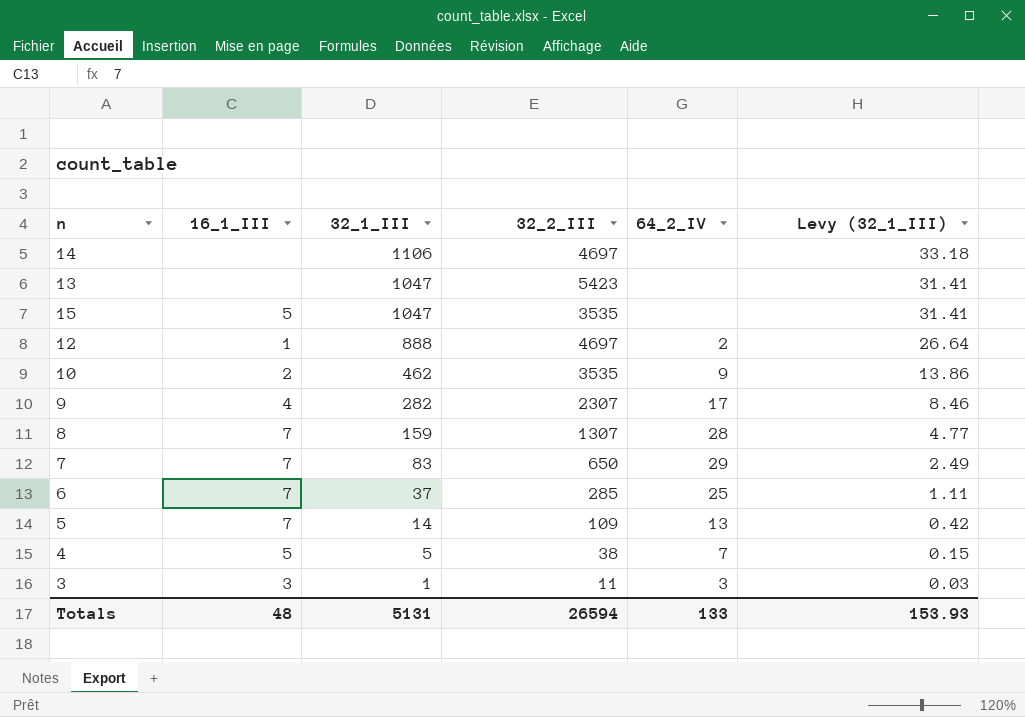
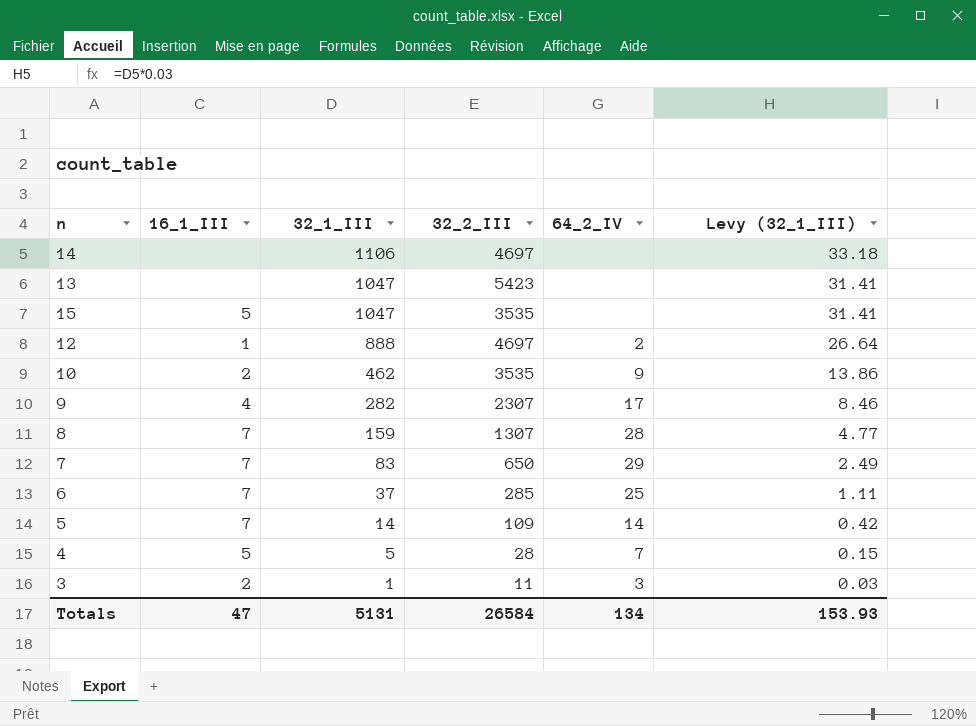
5 | 64_2_IV: 13 -> 14
4 | 32_2_III: 38 -> 28
3 | 16_1_III: 3 -> 2
Totals | 16_1_III: 48 -> 47
Totals | 32_2_III: 26594 -> 26584
Totals | 64_2_IV: 133 -> 134

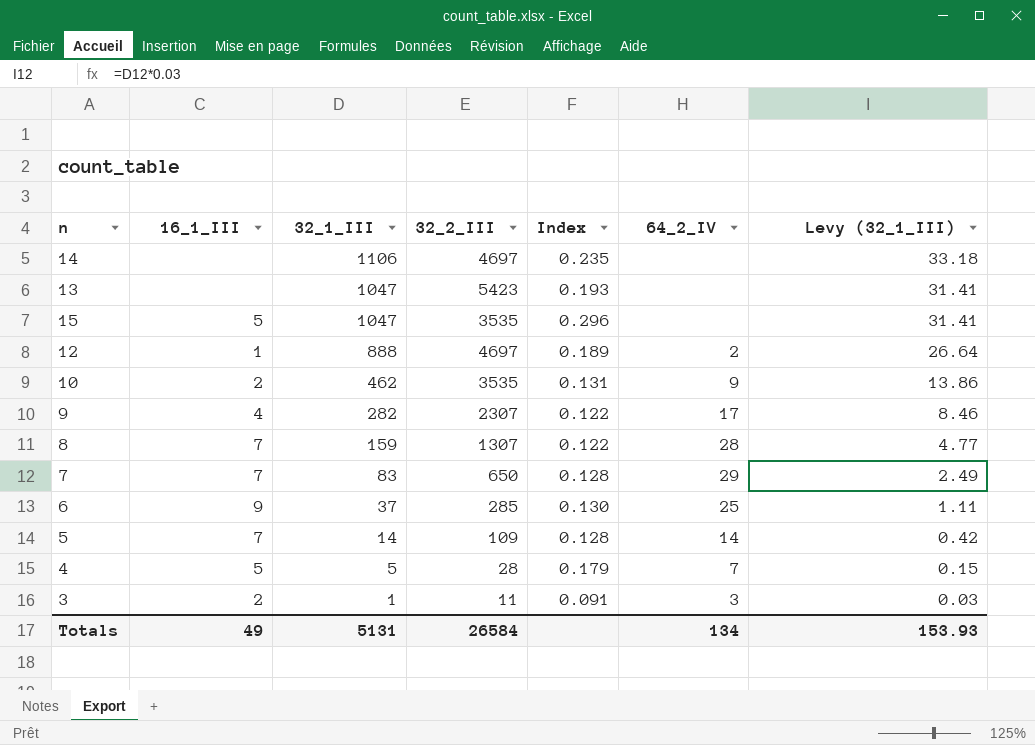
column Index | formula: none -> [32_1_III] / [32_2_III]
6 | 16_1_III: 7 -> 9
Totals | 16_1_III: 47 -> 49

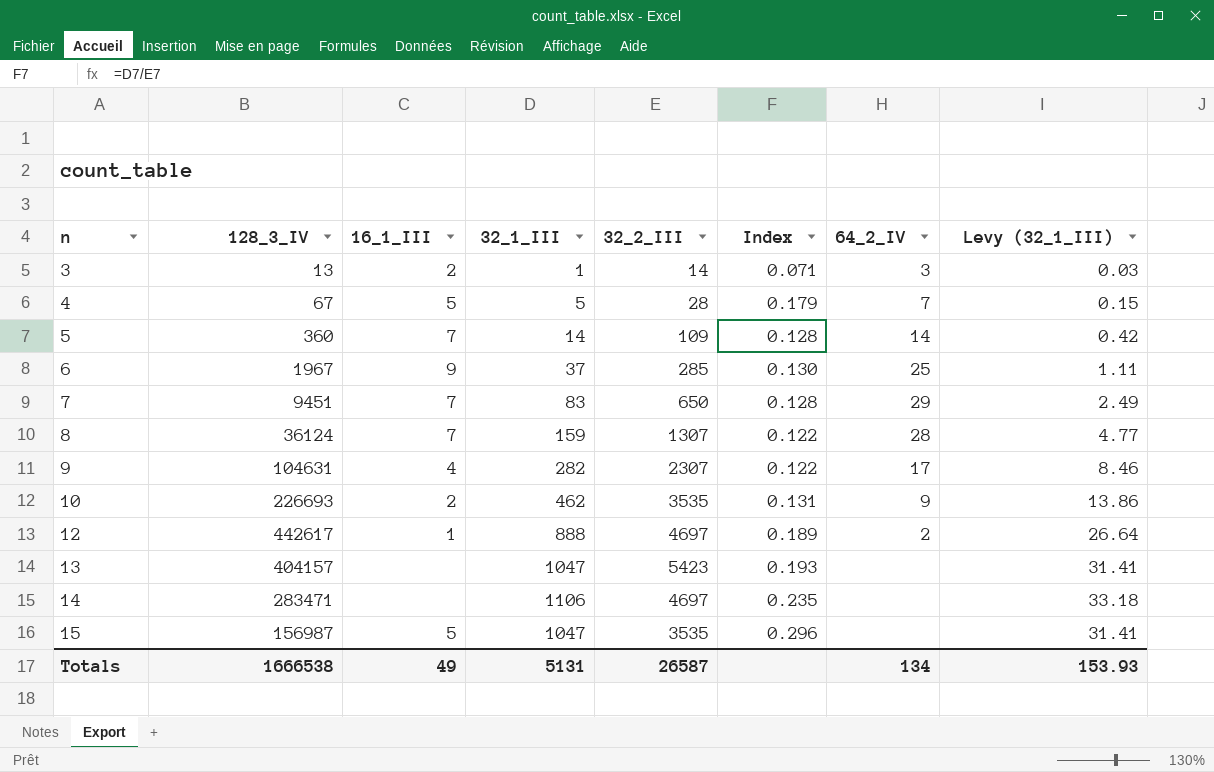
row order: 32_1_III descending -> n ascending
column 128_3_IV | position: none -> 2
3 | 32_2_III: 11 -> 14
3 | Index: 0.091 -> 0.071
Totals | 32_2_III: 26584 -> 26587

